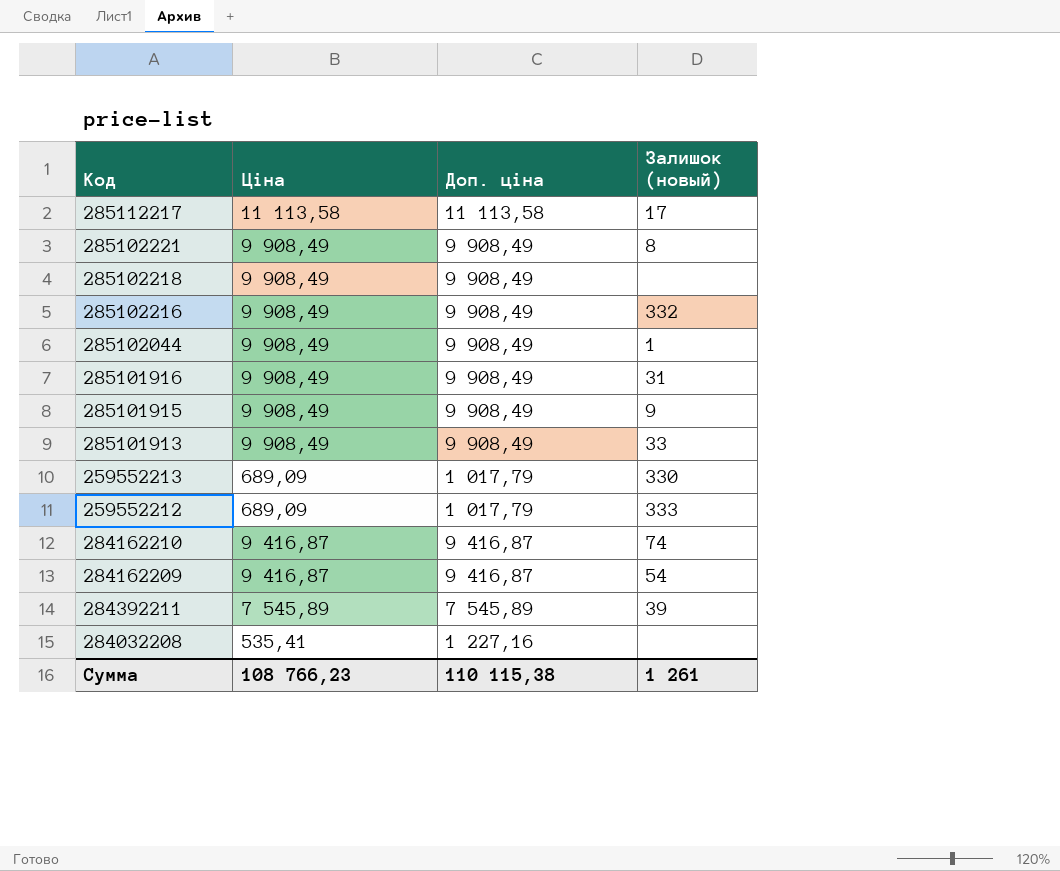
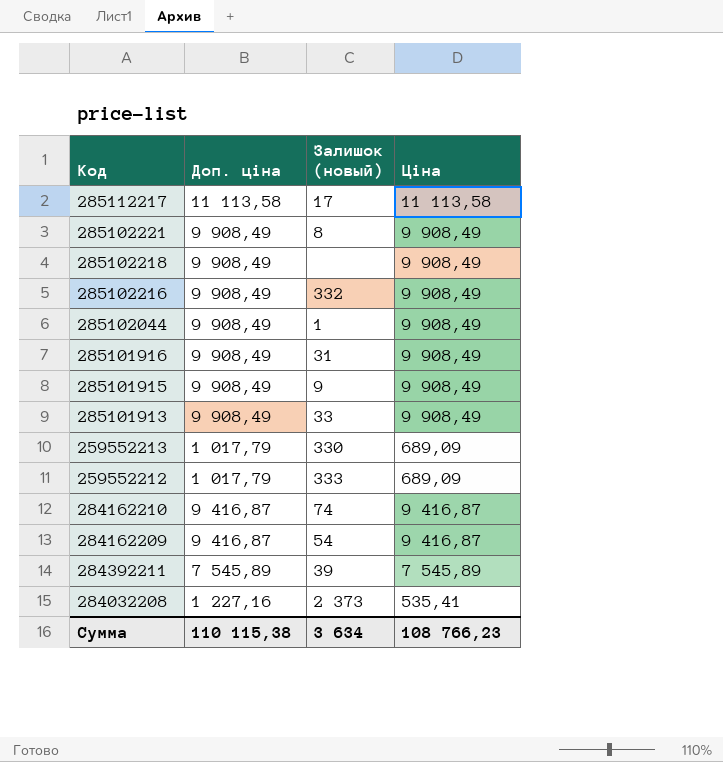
column Ціна | position: 2 -> 4
284032208 | Залишок (новый): none -> 2 373
Сумма | Залишок (новый): 1 261 -> 3 634

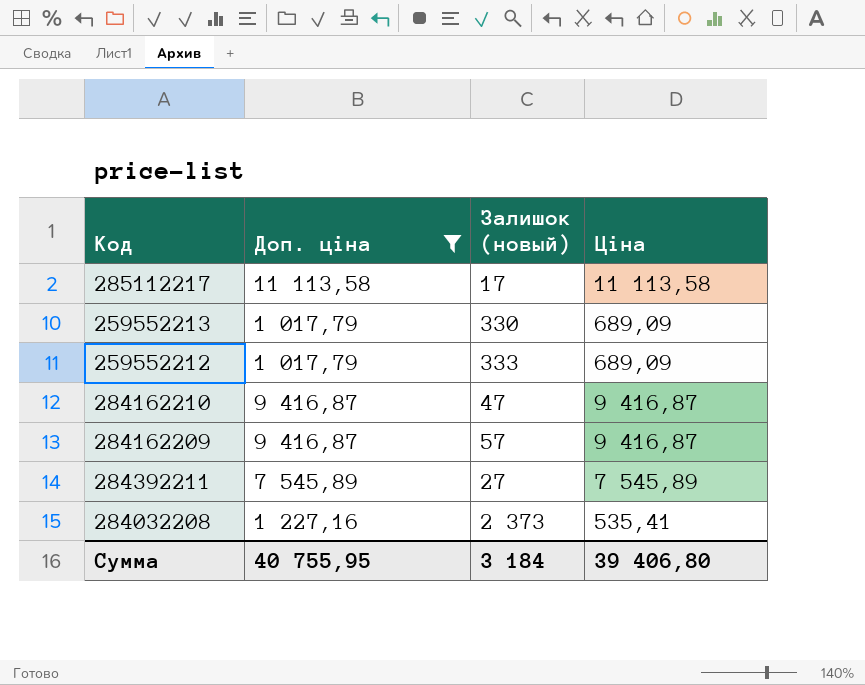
filter: none -> Доп. ціна != 9 908,49
284162210 | Залишок (новый): 74 -> 47
284162209 | Залишок (новый): 54 -> 57
284392211 | Залишок (новый): 39 -> 27
Сумма | Доп. ціна: 110 115,38 -> 40 755,95
Сумма | Залишок (новый): 3 634 -> 3 184
Сумма | Ціна: 108 766,23 -> 39 406,80

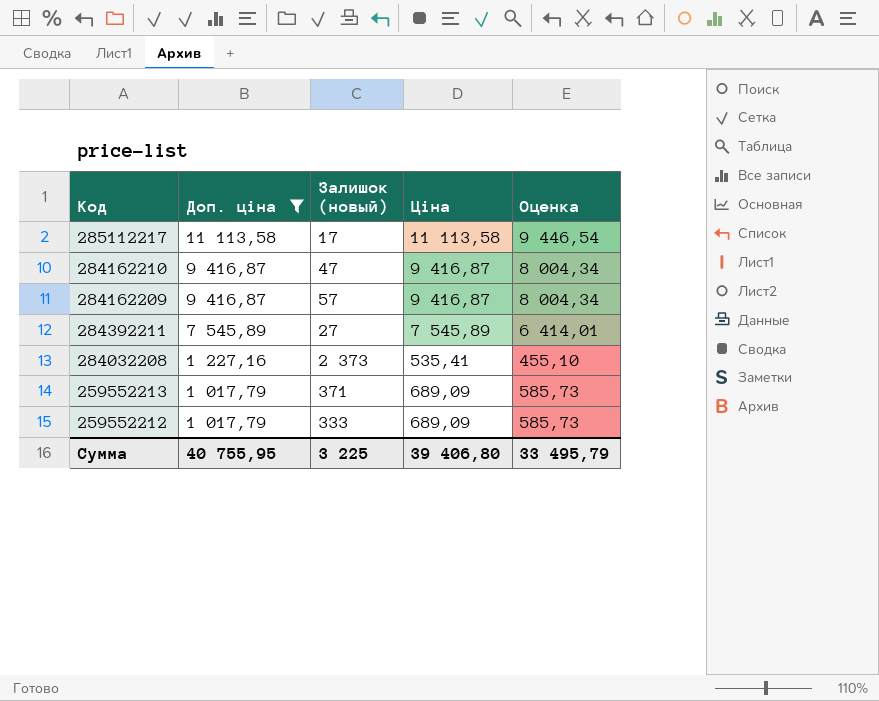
row order: none -> Доп. ціна descending
column Оценка | formula: none -> [Ціна] * 0,85
259552213 | Залишок (новый): 330 -> 371
Сумма | Залишок (новый): 3 184 -> 3 225

